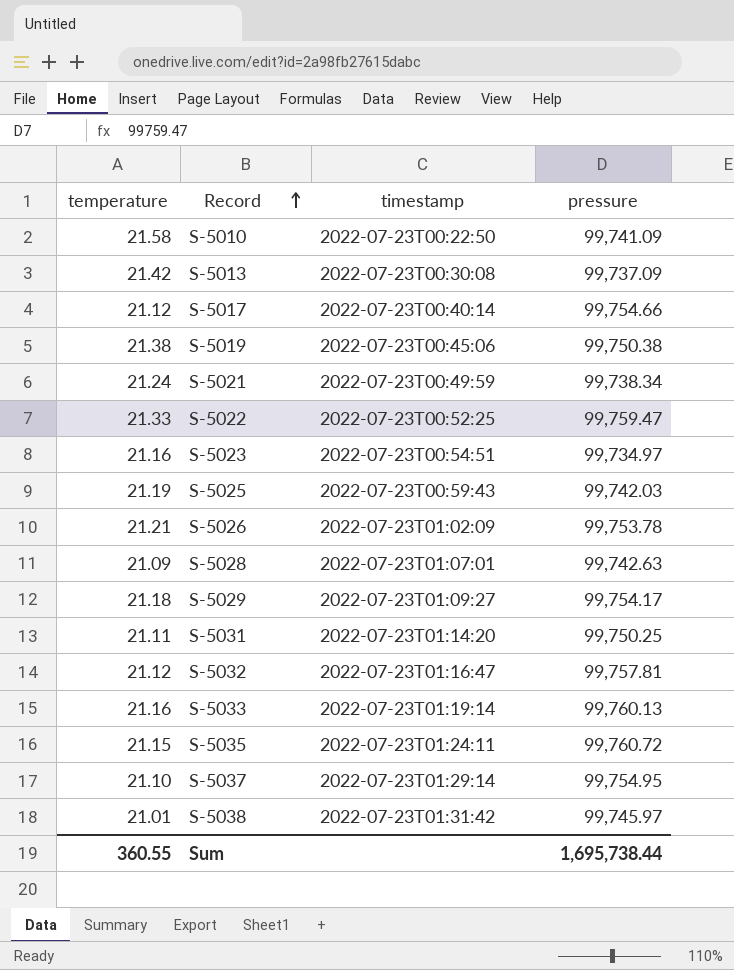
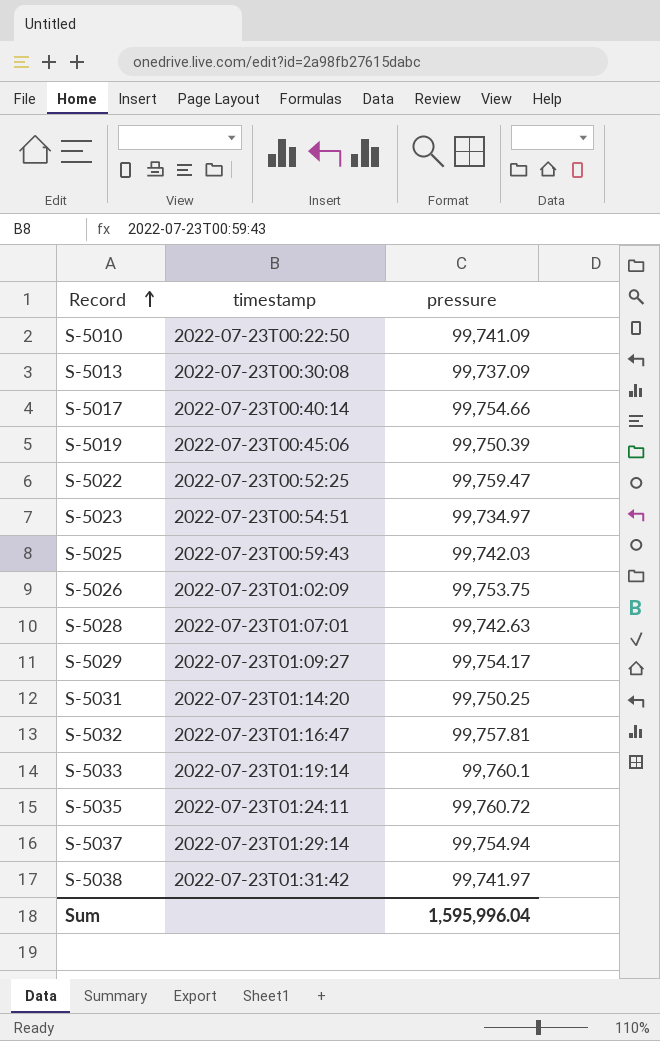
column temperature | position: 1 -> none
row S-5021: 21.24 | 2022-07-23T00:49:59 | 99,738.34 -> none
S-5019 | pressure: 99,750.38 -> 99,750.39
S-5026 | pressure: 99,753.78 -> 99,753.75
S-5033 | pressure: 99,760.13 -> 99,760.1
S-5037 | pressure: 99,754.95 -> 99,754.94
S-5038 | pressure: 99,745.97 -> 99,741.97
Sum | pressure: 1,695,738.44 -> 1,595,996.04

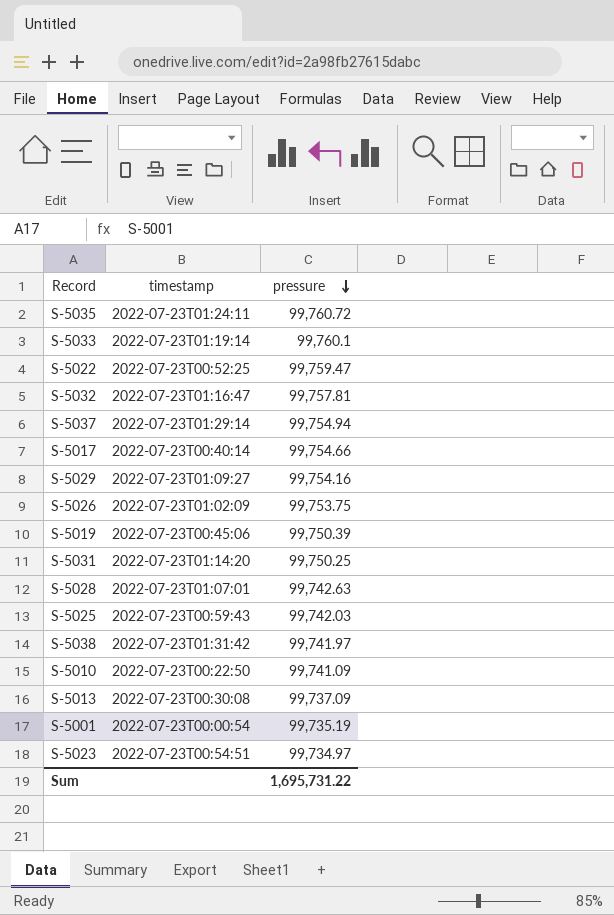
row order: Record ascending -> pressure descending
S-5029 | pressure: 99,754.17 -> 99,754.16
row S-5001: none -> 2022-07-23T00:00:54 | 99,735.19
Sum | pressure: 1,595,996.04 -> 1,695,731.22

